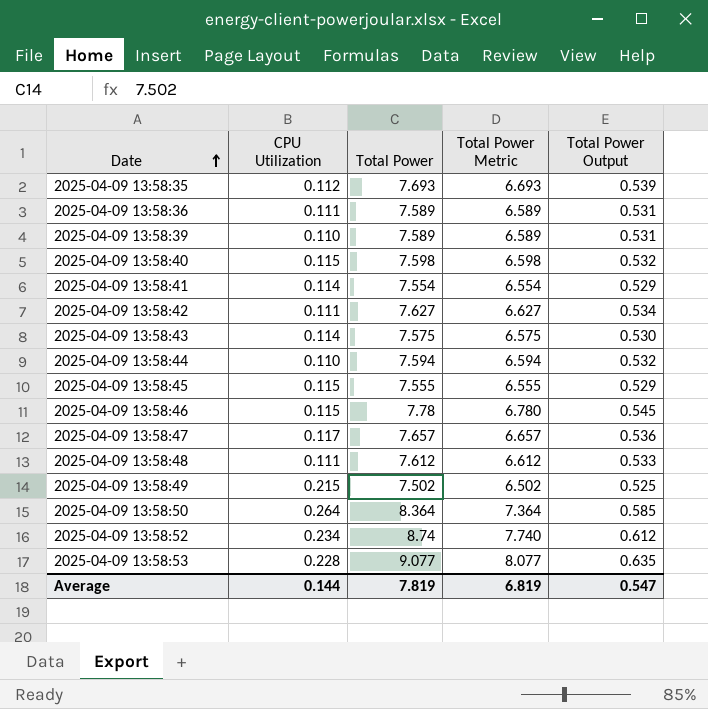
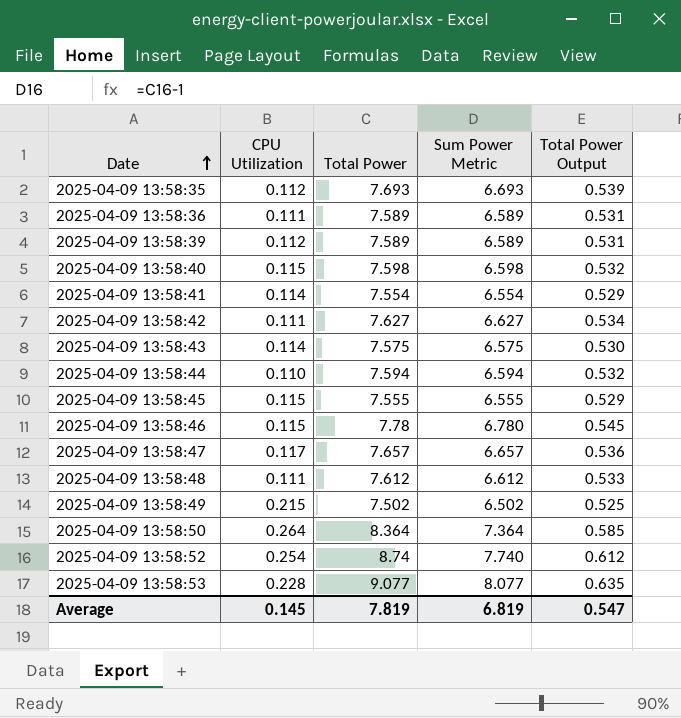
column name: Total Power Metric -> Sum Power Metric
2025-04-09 13:58:39 | CPU Utilization: 0.110 -> 0.112
2025-04-09 13:58:52 | CPU Utilization: 0.234 -> 0.254
Average | CPU Utilization: 0.144 -> 0.145

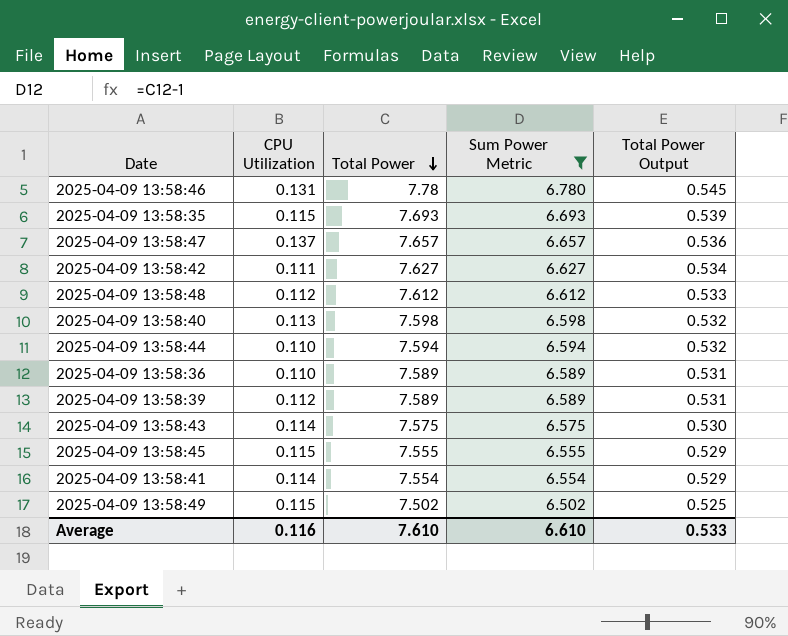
filter: none -> Sum Power Metric <= 6.780
row order: Date ascending -> Total Power descending
2025-04-09 13:58:46 | CPU Utilization: 0.115 -> 0.131
2025-04-09 13:58:35 | CPU Utilization: 0.112 -> 0.115
2025-04-09 13:58:47 | CPU Utilization: 0.117 -> 0.137
2025-04-09 13:58:48 | CPU Utilization: 0.111 -> 0.112
2025-04-09 13:58:40 | CPU Utilization: 0.115 -> 0.113
2025-04-09 13:58:36 | CPU Utilization: 0.111 -> 0.110
2025-04-09 13:58:49 | CPU Utilization: 0.215 -> 0.115
Average | CPU Utilization: 0.145 -> 0.116
Average | Total Power: 7.819 -> 7.610
Average | Sum Power Metric: 6.819 -> 6.610
Average | Total Power Output: 0.547 -> 0.533

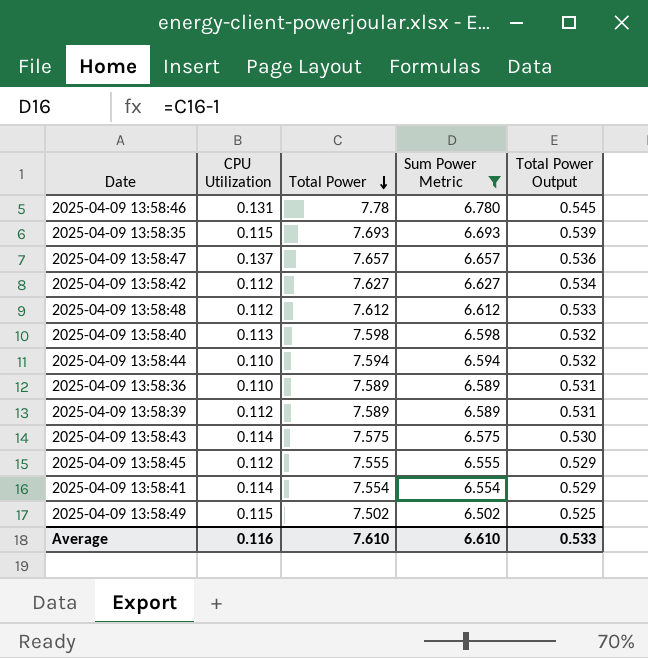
2025-04-09 13:58:42 | CPU Utilization: 0.111 -> 0.112
2025-04-09 13:58:45 | CPU Utilization: 0.115 -> 0.112

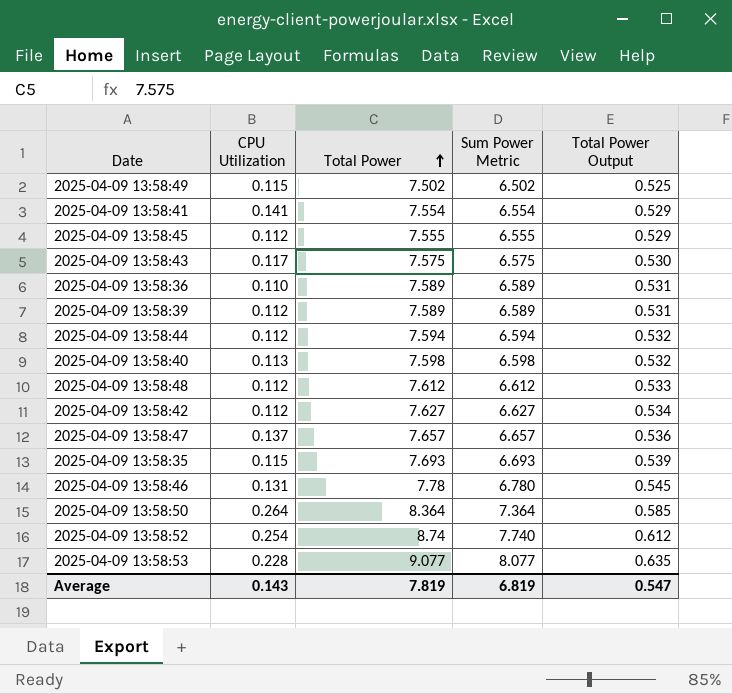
filter: Sum Power Metric <= 6.780 -> none
row order: Total Power descending -> Total Power ascending
2025-04-09 13:58:41 | CPU Utilization: 0.114 -> 0.141
2025-04-09 13:58:43 | CPU Utilization: 0.114 -> 0.117
2025-04-09 13:58:44 | CPU Utilization: 0.110 -> 0.112
Average | CPU Utilization: 0.116 -> 0.143
Average | Total Power: 7.610 -> 7.819
Average | Sum Power Metric: 6.610 -> 6.819
Average | Total Power Output: 0.533 -> 0.547

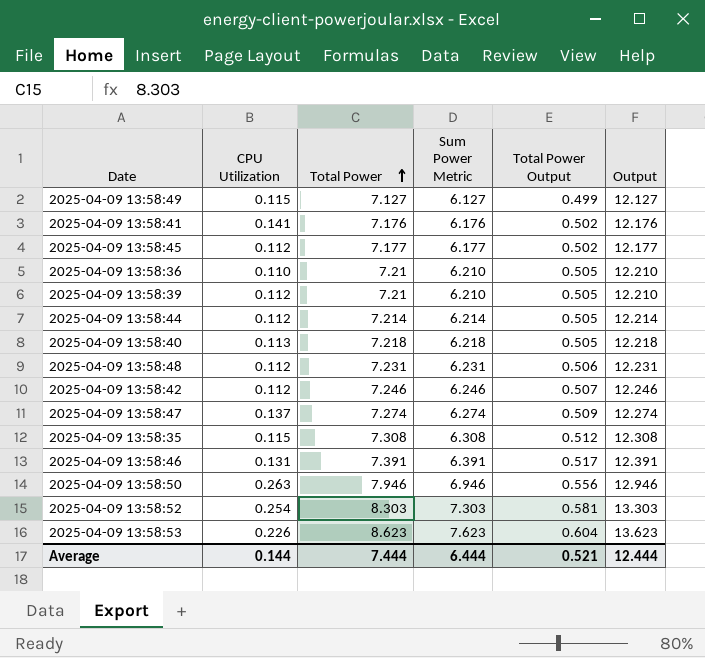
column Output | formula: none -> [Total Power] + 5
row 2025-04-09 13:58:43: 0.117 | 7.575 | 6.575 | 0.530 -> none
2025-04-09 13:58:49 | Total Power: 7.502 -> 7.127
2025-04-09 13:58:49 | Sum Power Metric: 6.502 -> 6.127
2025-04-09 13:58:49 | Total Power Output: 0.525 -> 0.499
2025-04-09 13:58:41 | Total Power: 7.554 -> 7.176
2025-04-09 13:58:41 | Sum Power Metric: 6.554 -> 6.176
2025-04-09 13:58:41 | Total Power Output: 0.529 -> 0.502
2025-04-09 13:58:45 | Total Power: 7.555 -> 7.177
2025-04-09 13:58:45 | Sum Power Metric: 6.555 -> 6.177
2025-04-09 13:58:45 | Total Power Output: 0.529 -> 0.502
2025-04-09 13:58:36 | Total Power: 7.589 -> 7.21
2025-04-09 13:58:36 | Sum Power Metric: 6.589 -> 6.210
2025-04-09 13:58:36 | Total Power Output: 0.531 -> 0.505
2025-04-09 13:58:39 | Total Power: 7.589 -> 7.21
2025-04-09 13:58:39 | Sum Power Metric: 6.589 -> 6.210
2025-04-09 13:58:39 | Total Power Output: 0.531 -> 0.505
2025-04-09 13:58:44 | Total Power: 7.594 -> 7.214
2025-04-09 13:58:44 | Sum Power Metric: 6.594 -> 6.214
2025-04-09 13:58:44 | Total Power Output: 0.532 -> 0.505
2025-04-09 13:58:40 | Total Power: 7.598 -> 7.218
2025-04-09 13:58:40 | Sum Power Metric: 6.598 -> 6.218
2025-04-09 13:58:40 | Total Power Output: 0.532 -> 0.505
2025-04-09 13:58:48 | Total Power: 7.612 -> 7.231
2025-04-09 13:58:48 | Sum Power Metric: 6.612 -> 6.231
2025-04-09 13:58:48 | Total Power Output: 0.533 -> 0.506
2025-04-09 13:58:42 | Total Power: 7.627 -> 7.246
2025-04-09 13:58:42 | Sum Power Metric: 6.627 -> 6.246
2025-04-09 13:58:42 | Total Power Output: 0.534 -> 0.507
2025-04-09 13:58:47 | Total Power: 7.657 -> 7.274
2025-04-09 13:58:47 | Sum Power Metric: 6.657 -> 6.274
2025-04-09 13:58:47 | Total Power Output: 0.536 -> 0.509
2025-04-09 13:58:35 | Total Power: 7.693 -> 7.308
2025-04-09 13:58:35 | Sum Power Metric: 6.693 -> 6.308
2025-04-09 13:58:35 | Total Power Output: 0.539 -> 0.512
2025-04-09 13:58:46 | Total Power: 7.78 -> 7.391
2025-04-09 13:58:46 | Sum Power Metric: 6.780 -> 6.391
2025-04-09 13:58:46 | Total Power Output: 0.545 -> 0.517
2025-04-09 13:58:50 | CPU Utilization: 0.264 -> 0.263
2025-04-09 13:58:50 | Total Power: 8.364 -> 7.946
2025-04-09 13:58:50 | Sum Power Metric: 7.364 -> 6.946
2025-04-09 13:58:50 | Total Power Output: 0.585 -> 0.556
2025-04-09 13:58:52 | Total Power: 8.74 -> 8.303
2025-04-09 13:58:52 | Sum Power Metric: 7.740 -> 7.303
2025-04-09 13:58:52 | Total Power Output: 0.612 -> 0.581
2025-04-09 13:58:53 | CPU Utilization: 0.228 -> 0.226
2025-04-09 13:58:53 | Total Power: 9.077 -> 8.623
2025-04-09 13:58:53 | Sum Power Metric: 8.077 -> 7.623
2025-04-09 13:58:53 | Total Power Output: 0.635 -> 0.604
Average | CPU Utilization: 0.143 -> 0.144
Average | Total Power: 7.819 -> 7.444
Average | Sum Power Metric: 6.819 -> 6.444
Average | Total Power Output: 0.547 -> 0.521

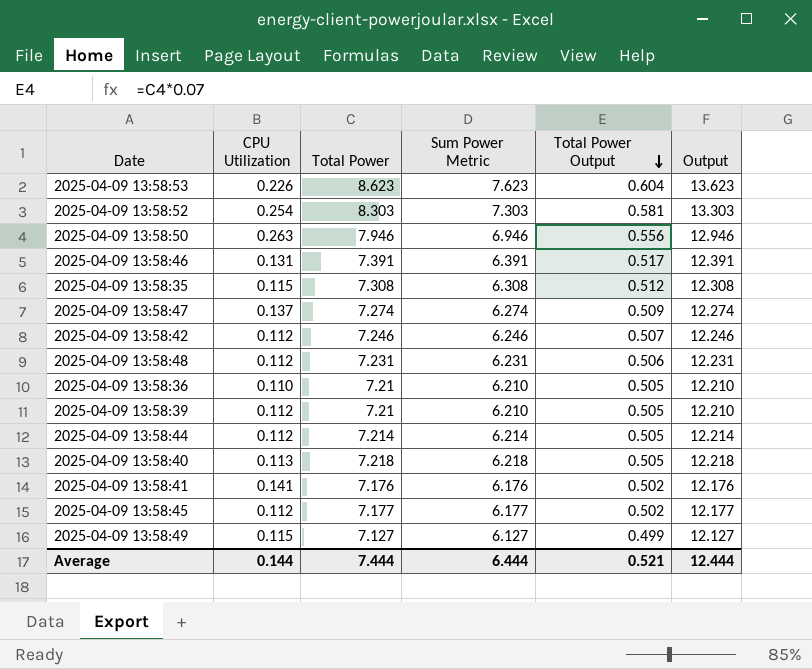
row order: Total Power ascending -> Total Power Output descending

